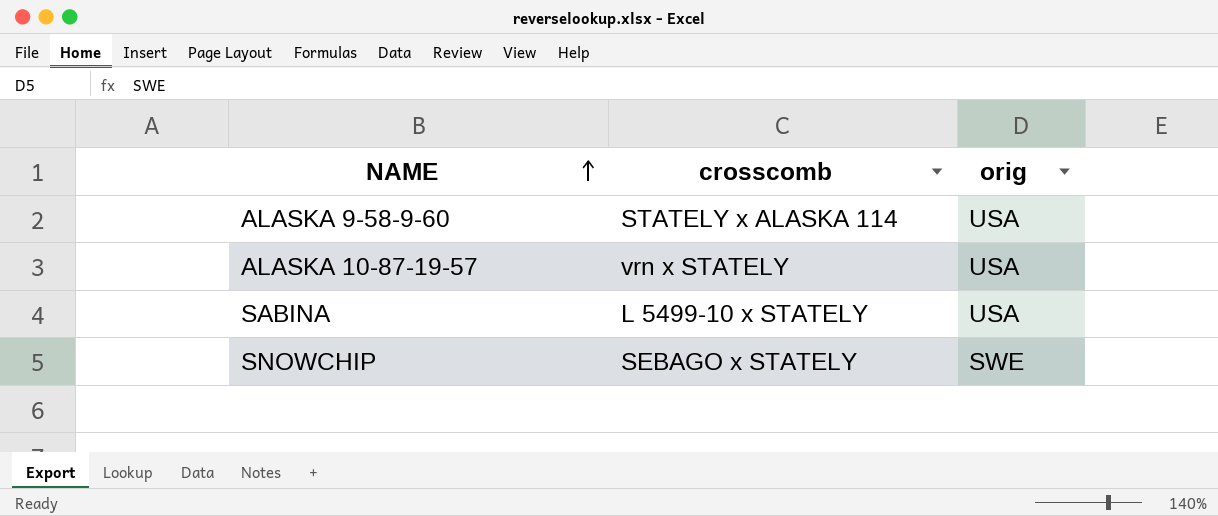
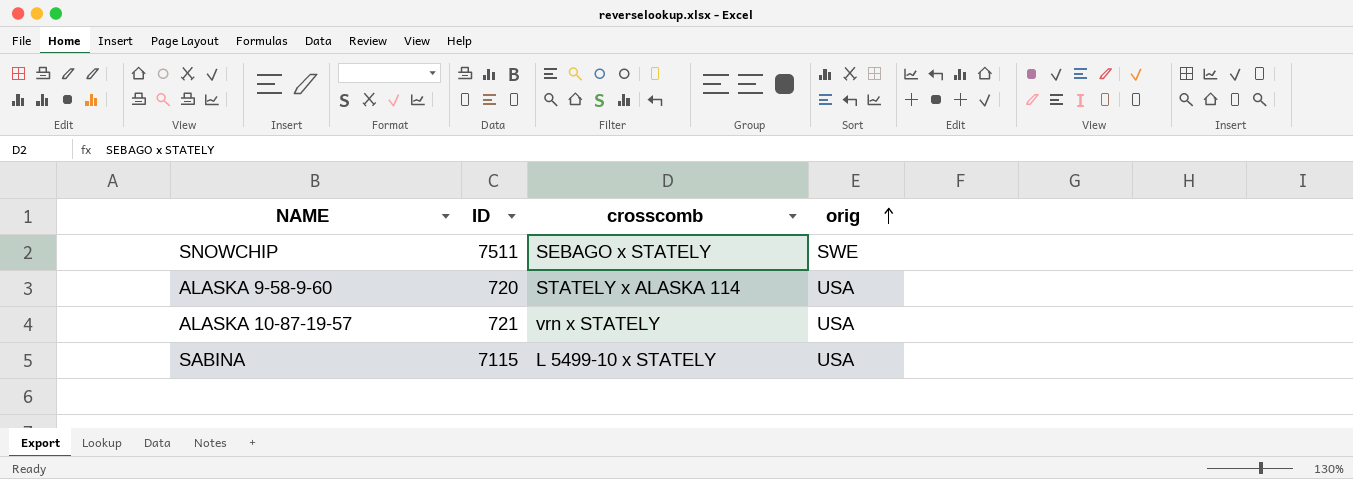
row order: NAME ascending -> orig ascending
column ID | position: none -> 2

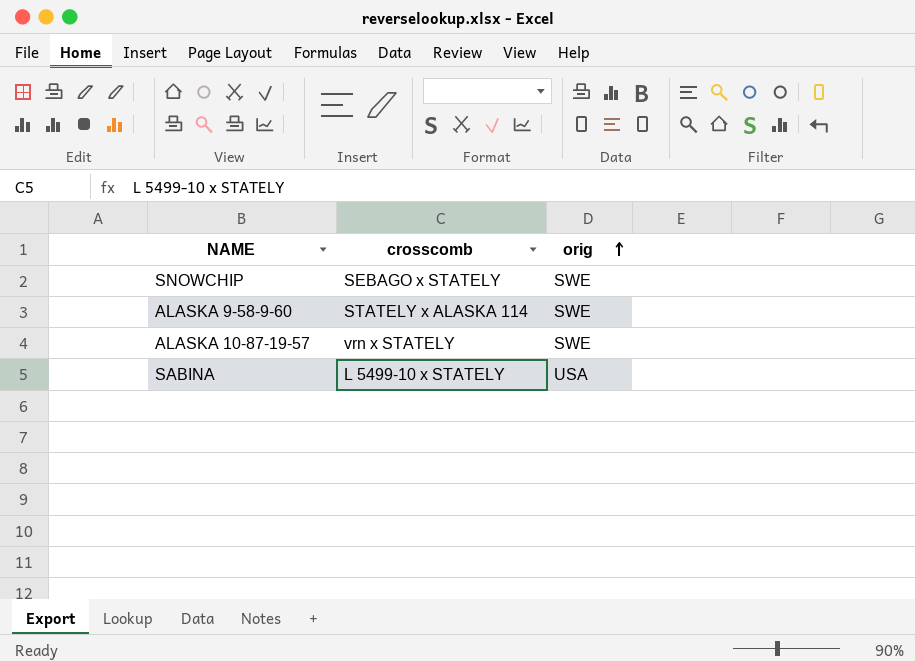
column ID | position: 2 -> none
ALASKA 9-58-9-60 | orig: USA -> SWE
ALASKA 10-87-19-57 | orig: USA -> SWE

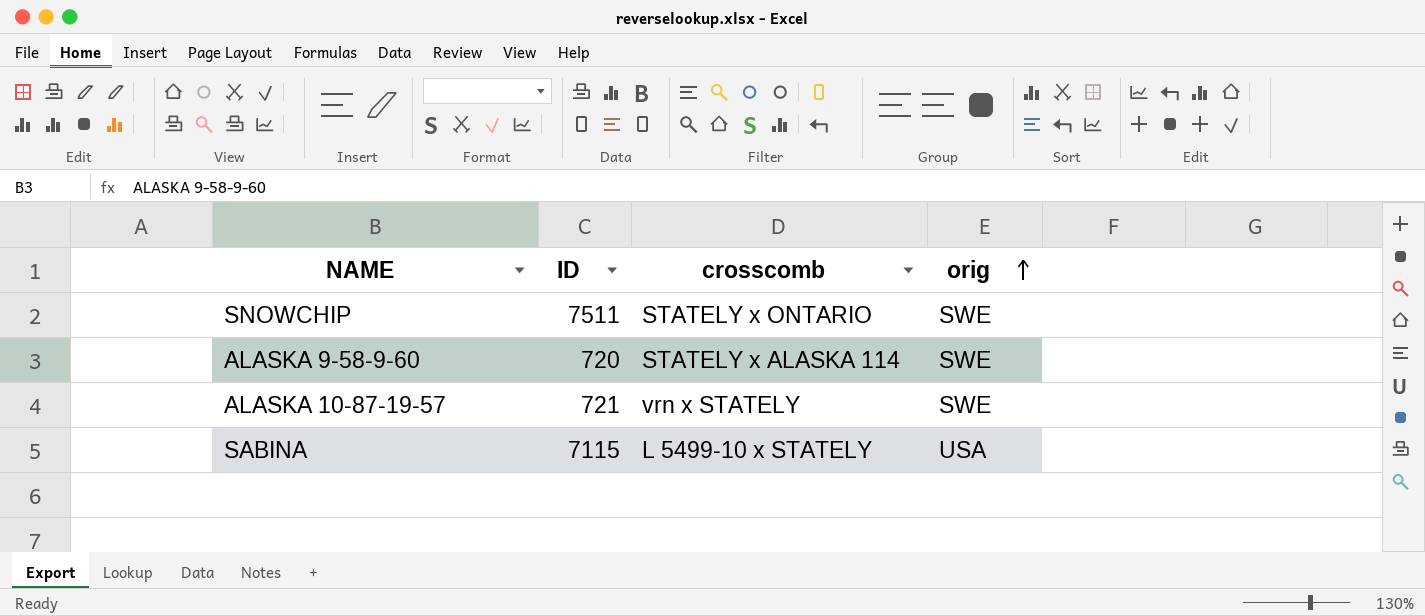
column ID | position: none -> 2
SNOWCHIP | crosscomb: SEBAGO x STATELY -> STATELY x ONTARIO

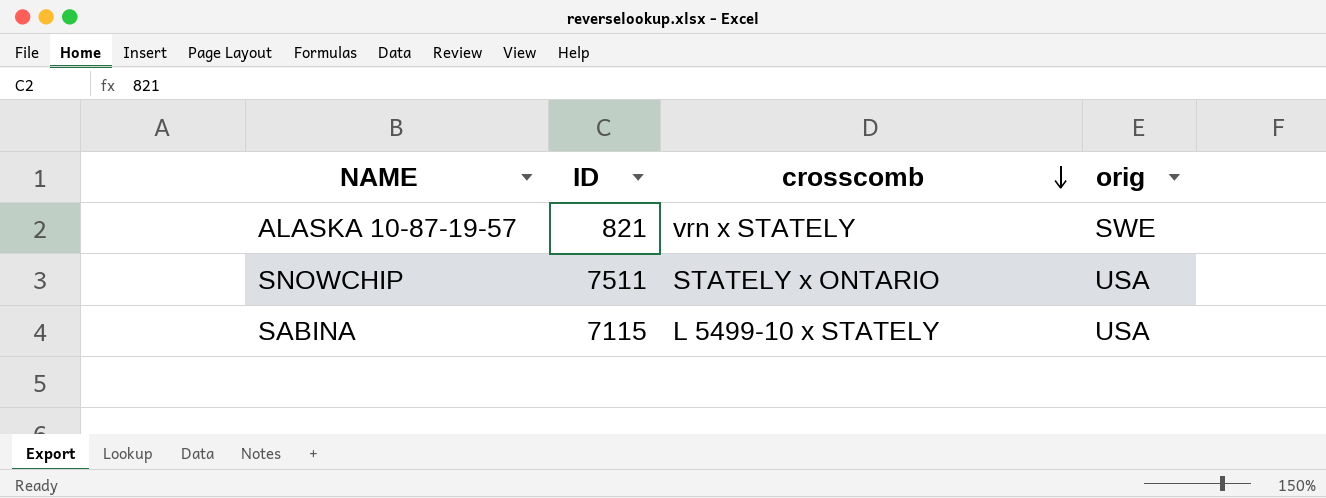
row order: orig ascending -> crosscomb descending
row ALASKA 9-58-9-60: 720 | STATELY x ALASKA 114 | SWE -> none
ALASKA 10-87-19-57 | ID: 721 -> 821
SNOWCHIP | orig: SWE -> USA

